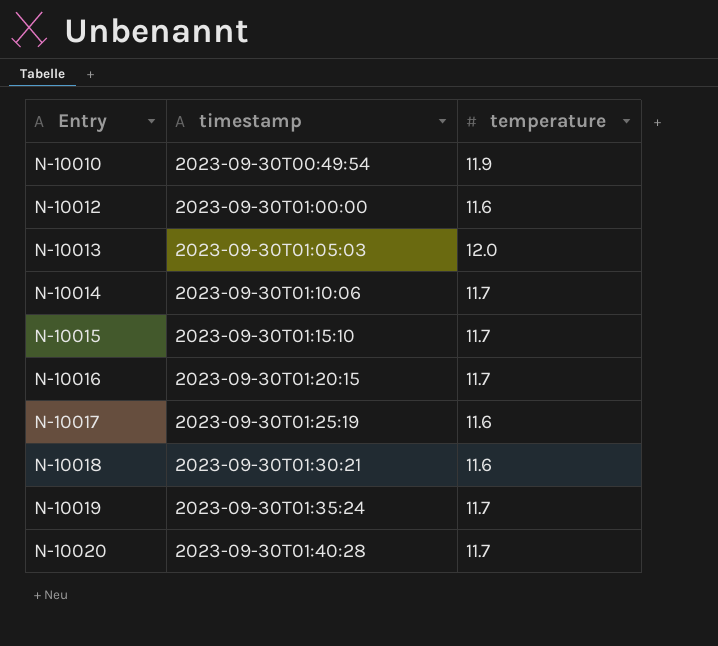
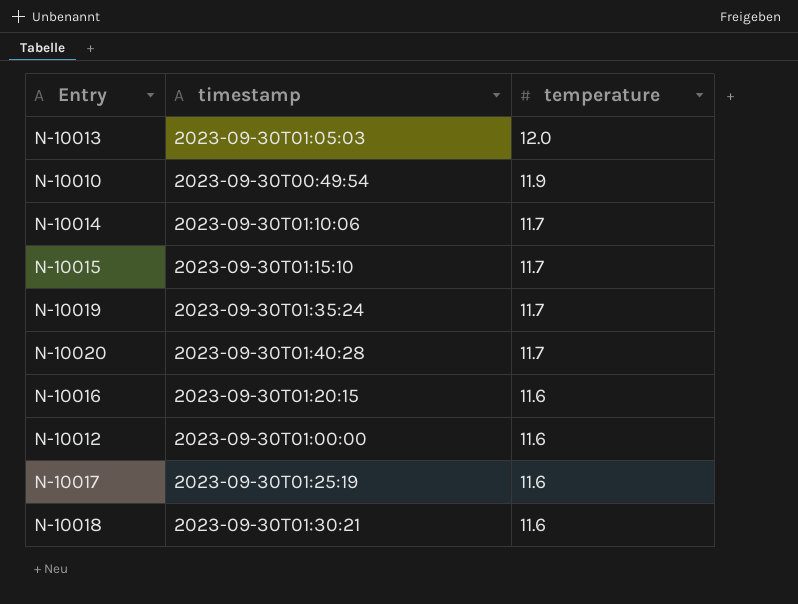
row order: Entry ascending -> temperature descending
N-10016 | temperature: 11.7 -> 11.6

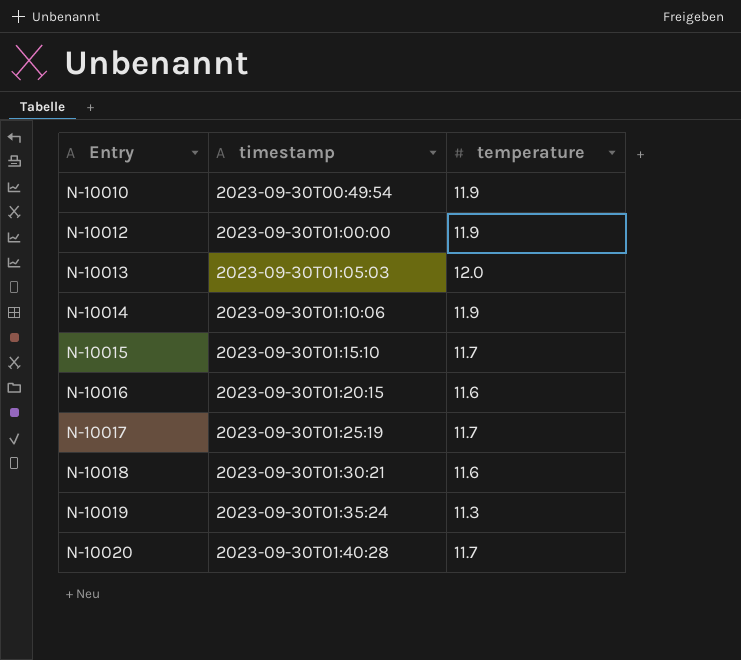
row order: temperature descending -> Entry ascending
N-10012 | temperature: 11.6 -> 11.9
N-10014 | temperature: 11.7 -> 11.9
N-10017 | temperature: 11.6 -> 11.7
N-10019 | temperature: 11.7 -> 11.3

